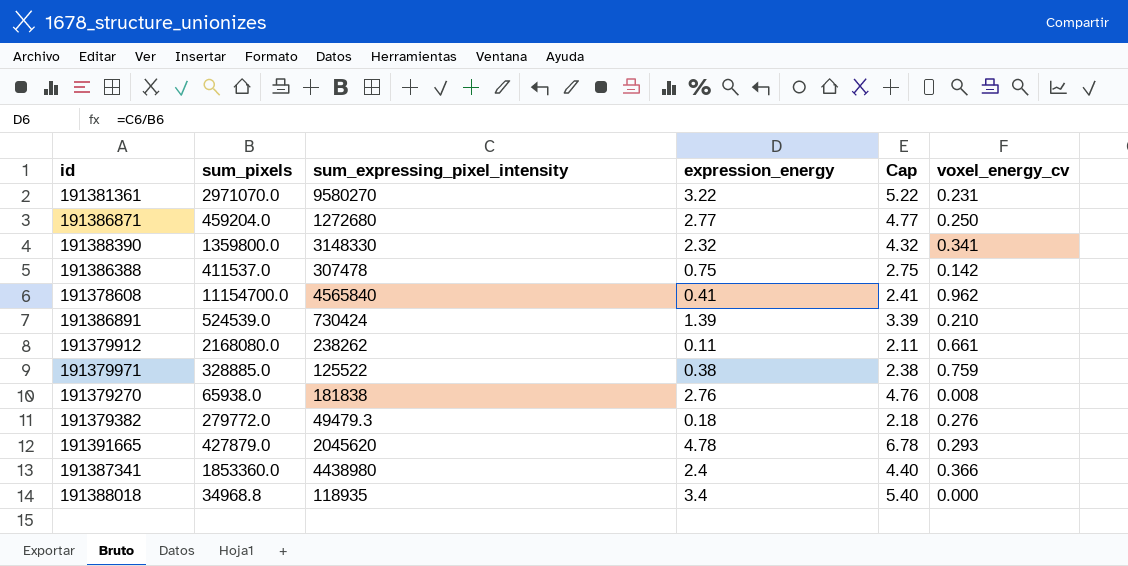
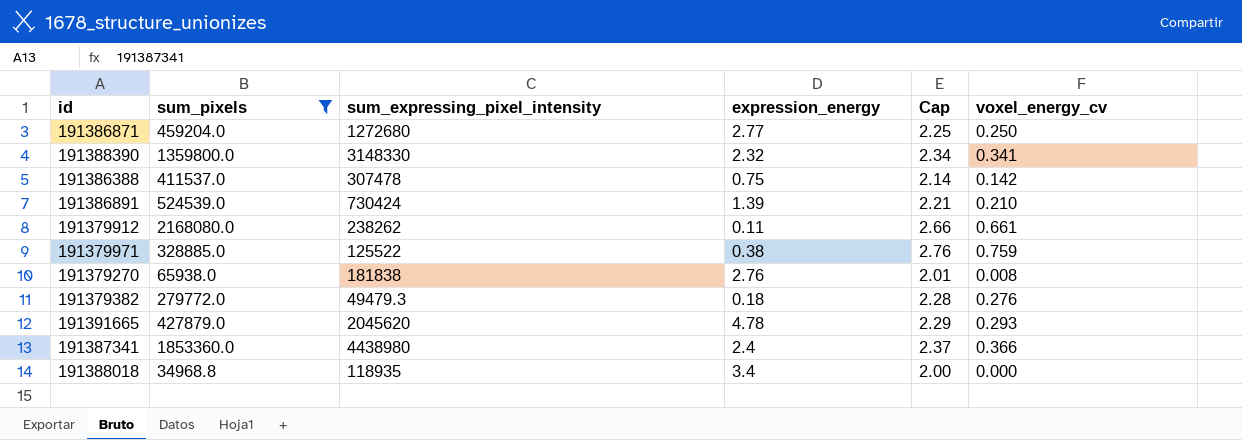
filter: none -> sum_pixels <= 2168080.0
column Cap | formula: [expression_energy] + 2 -> [voxel_energy_cv] + 2

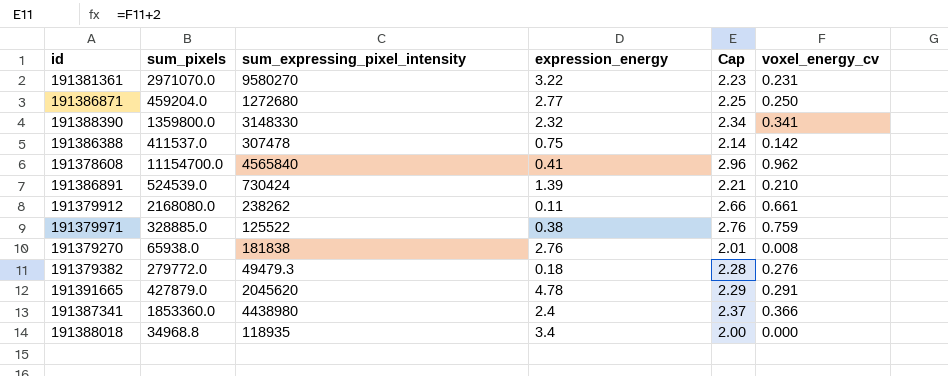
filter: sum_pixels <= 2168080.0 -> none
191391665 | voxel_energy_cv: 0.293 -> 0.291

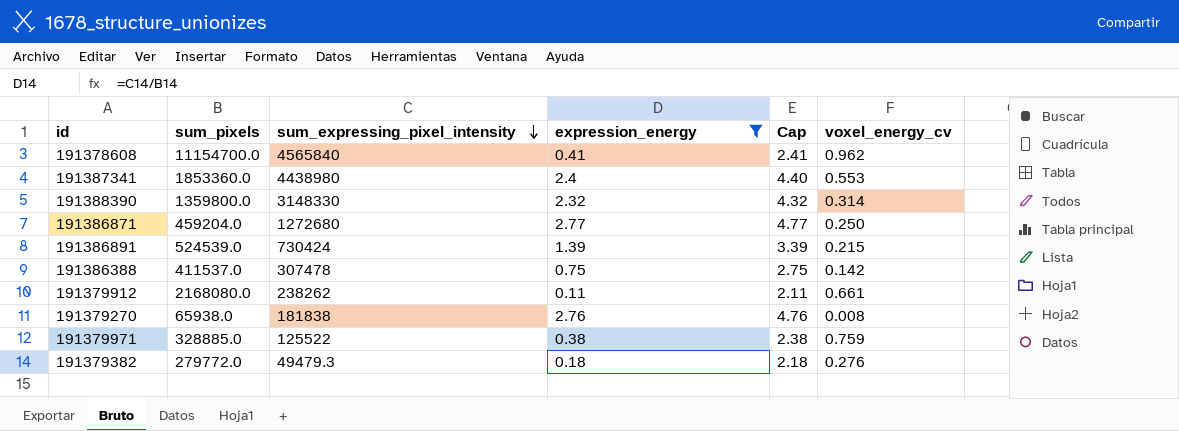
filter: none -> expression_energy <= 2.77
row order: none -> sum_expressing_pixel_intensity descending
column Cap | formula: [voxel_energy_cv] + 2 -> [expression_energy] + 2
191387341 | voxel_energy_cv: 0.366 -> 0.553
191388390 | voxel_energy_cv: 0.341 -> 0.314
191386891 | voxel_energy_cv: 0.210 -> 0.215

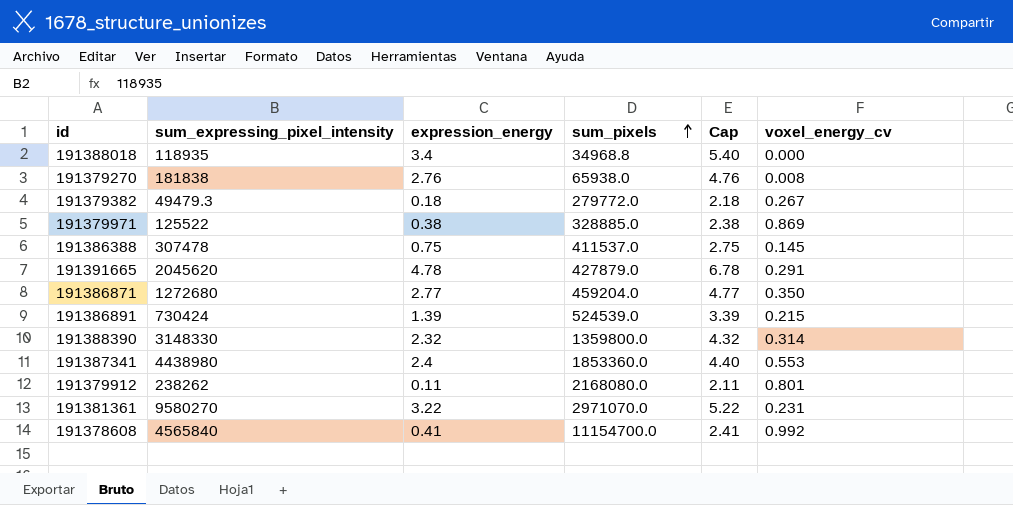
filter: expression_energy <= 2.77 -> none
row order: sum_expressing_pixel_intensity descending -> sum_pixels ascending
column sum_pixels | position: 2 -> 4
191379382 | voxel_energy_cv: 0.276 -> 0.267
191379971 | voxel_energy_cv: 0.759 -> 0.869
191386388 | voxel_energy_cv: 0.142 -> 0.145
191386871 | voxel_energy_cv: 0.250 -> 0.350
191379912 | voxel_energy_cv: 0.661 -> 0.801
191378608 | voxel_energy_cv: 0.962 -> 0.992

